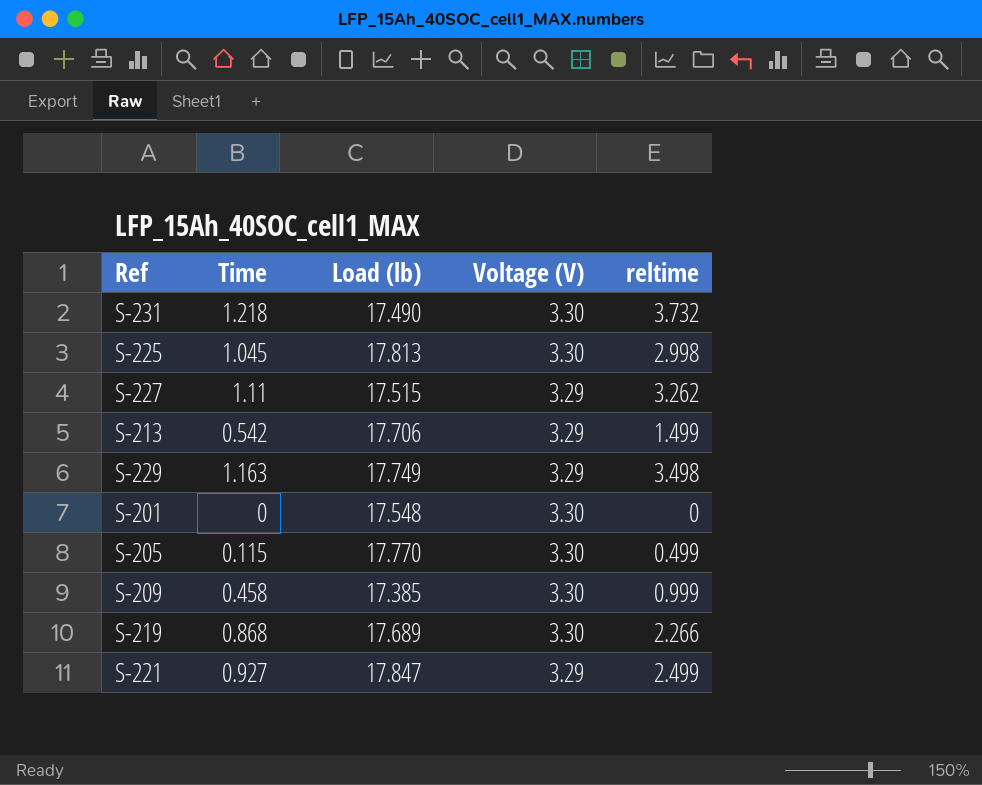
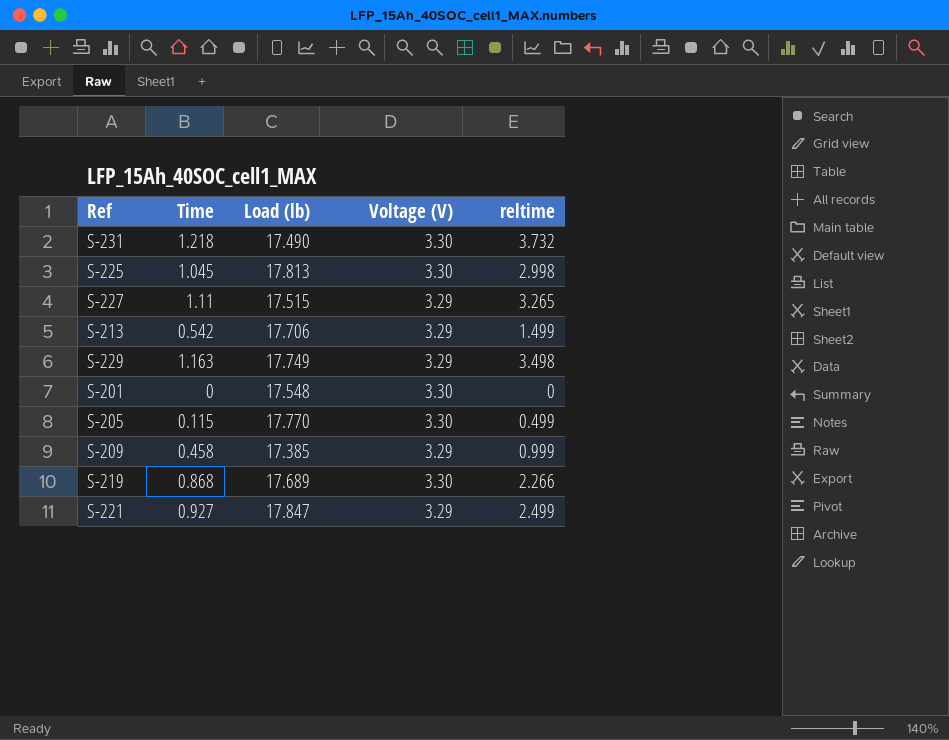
S-227 | reltime: 3.262 -> 3.265
S-209 | Voltage (V): 3.30 -> 3.29

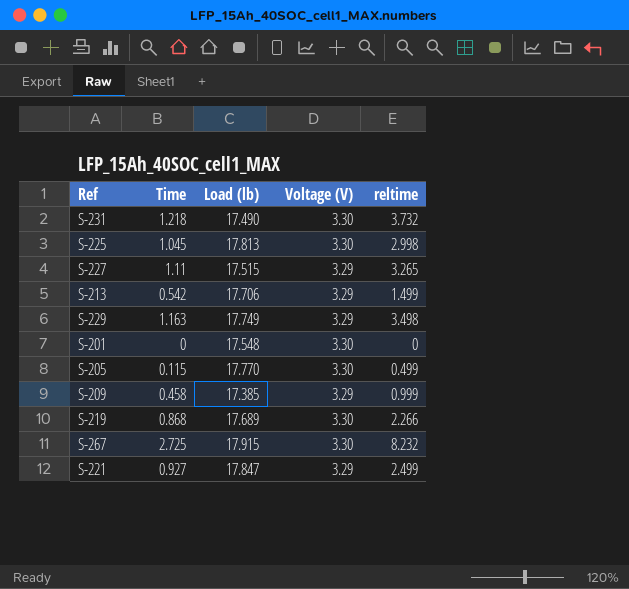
row S-267: none -> 2.725 | 17.915 | 3.30 | 8.232

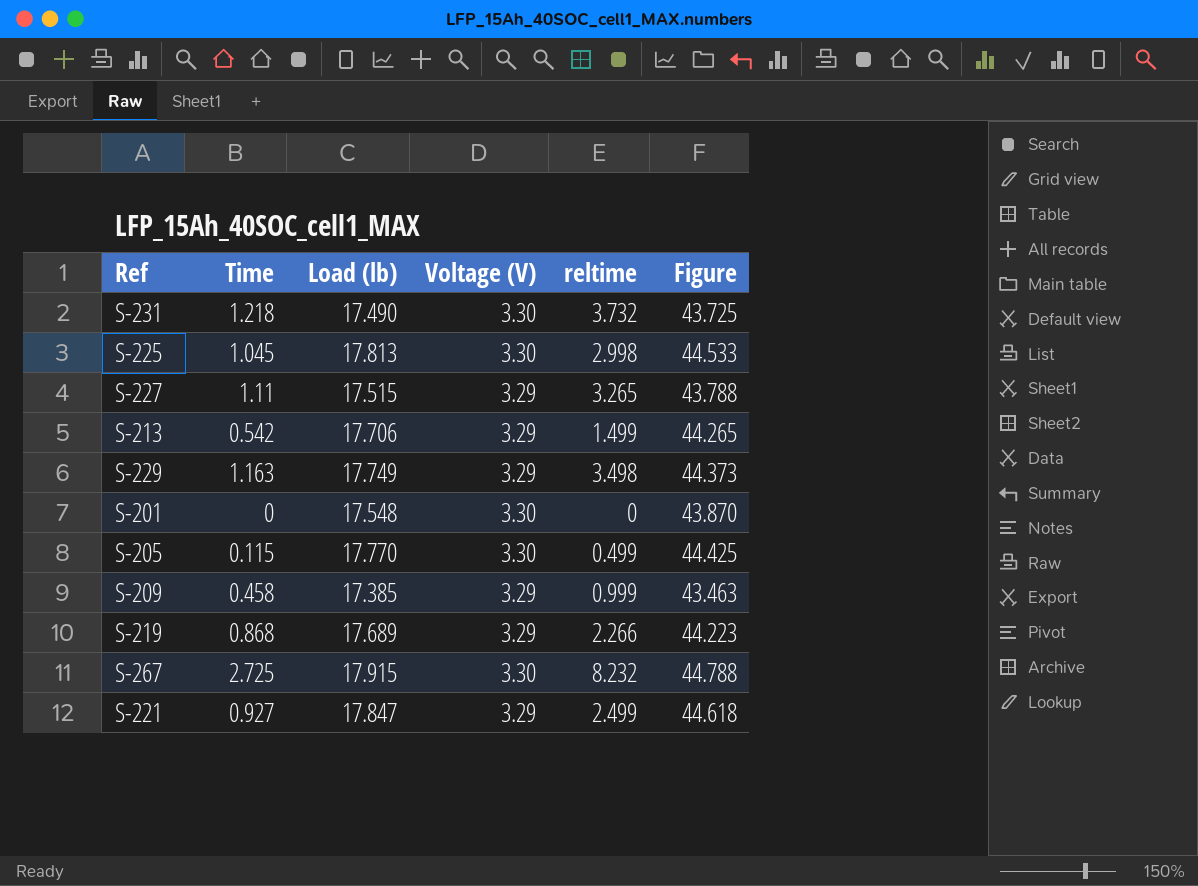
column Figure | formula: none -> [Load (lb)] * 2.5
S-219 | Voltage (V): 3.30 -> 3.29

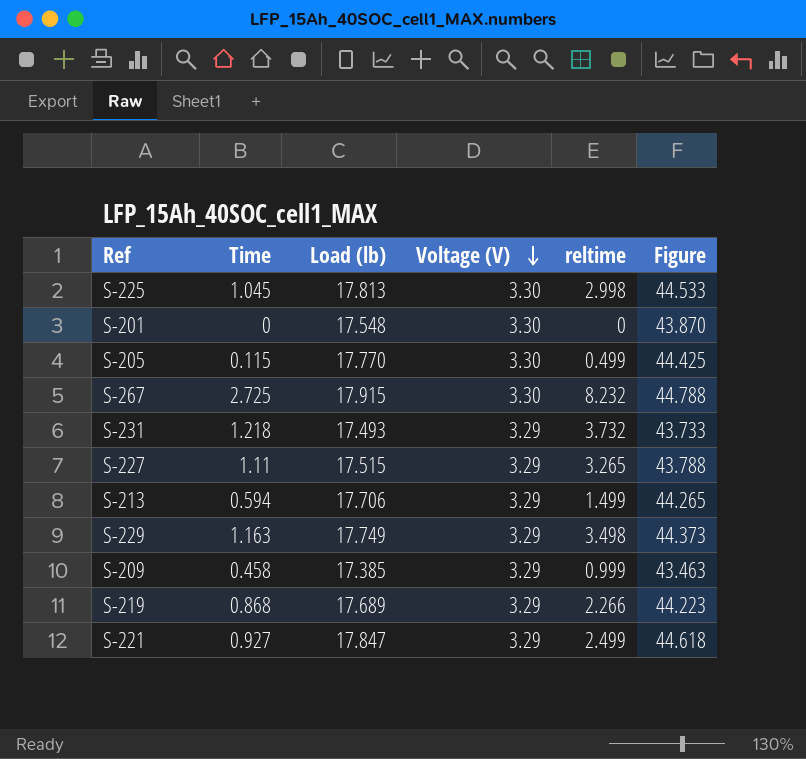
row order: none -> Voltage (V) descending
S-231 | Load (lb): 17.490 -> 17.493
S-231 | Voltage (V): 3.30 -> 3.29
S-231 | Figure: 43.725 -> 43.733
S-213 | Time: 0.542 -> 0.594

